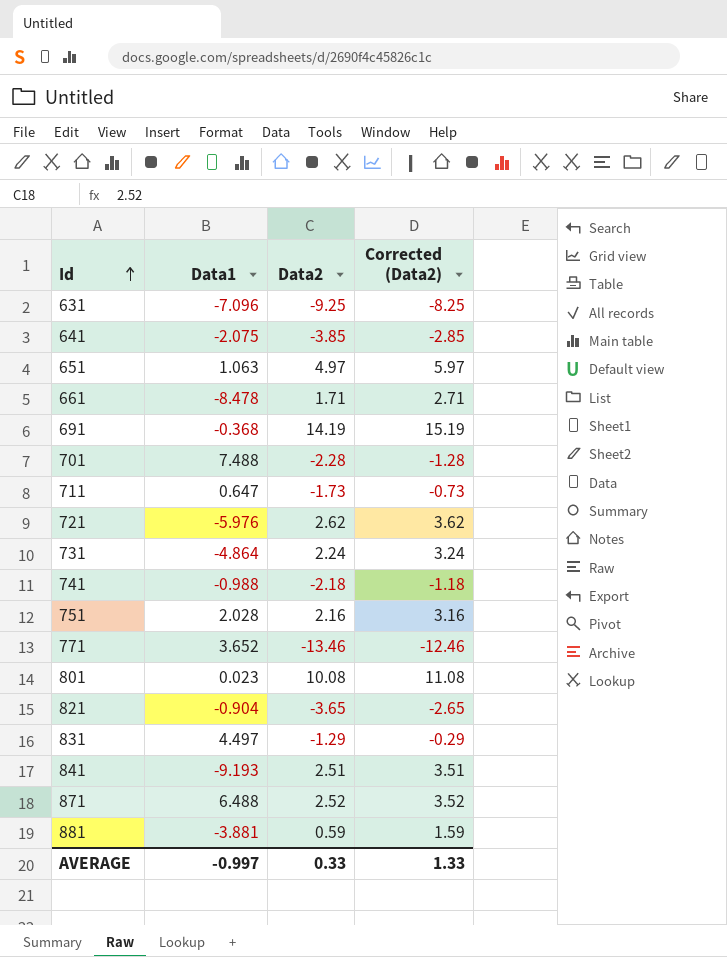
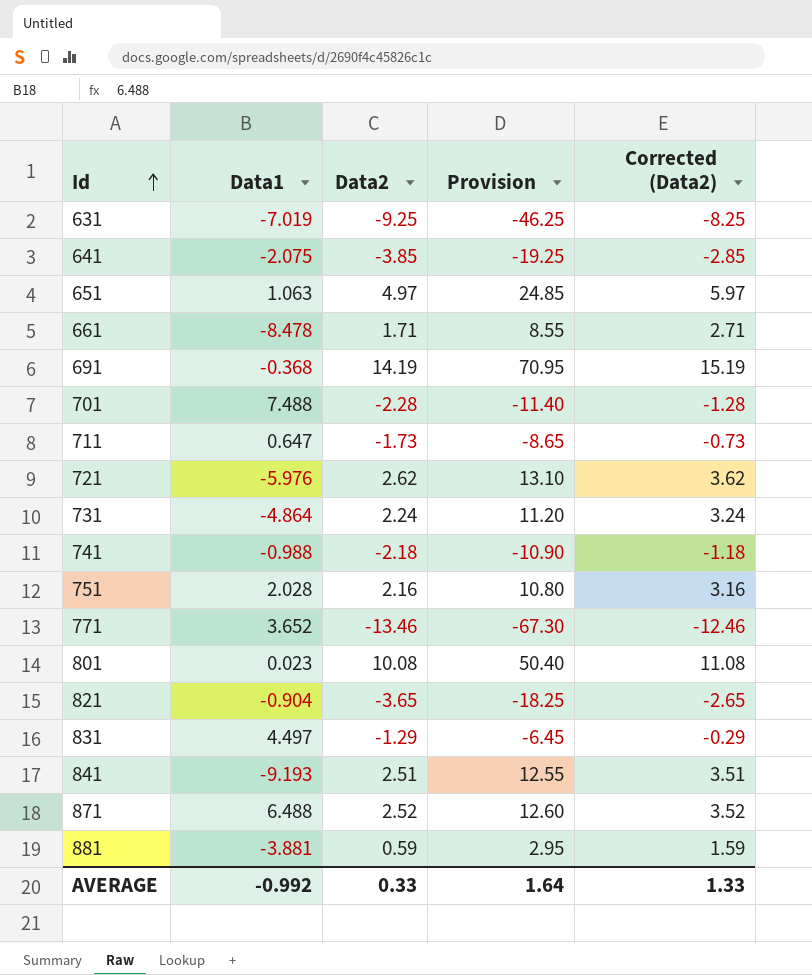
column Provision | formula: none -> [Data2] * 5
631 | Data1: -7.096 -> -7.019
AVERAGE | Data1: -0.997 -> -0.992

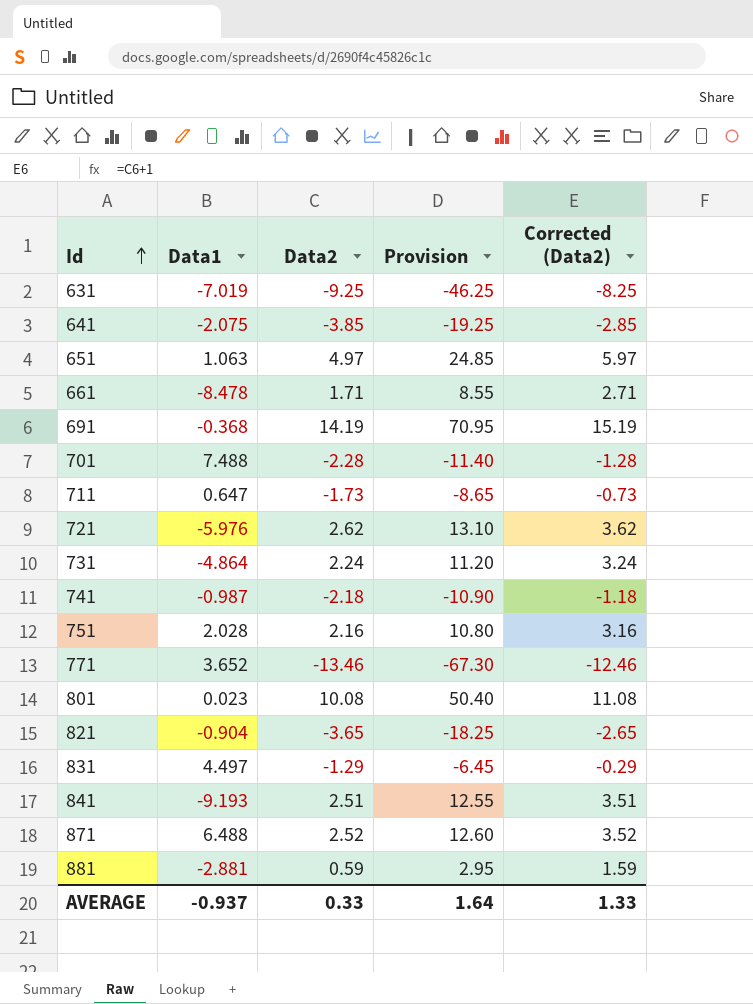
741 | Data1: -0.988 -> -0.987
881 | Data1: -3.881 -> -2.881
AVERAGE | Data1: -0.992 -> -0.937

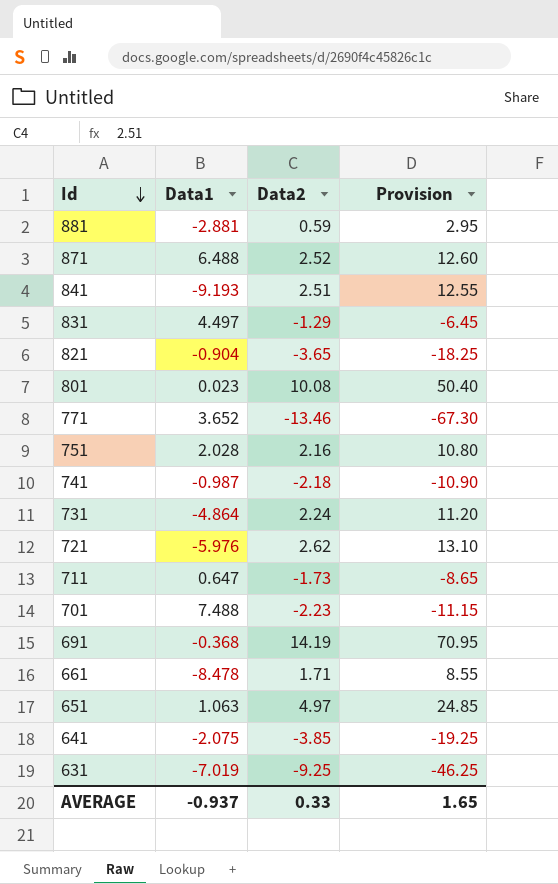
row order: Id ascending -> Id descending
column Corrected (Data2) | formula: [Data2] + 1 -> none
701 | Data2: -2.28 -> -2.23
701 | Provision: -11.40 -> -11.15
AVERAGE | Provision: 1.64 -> 1.65

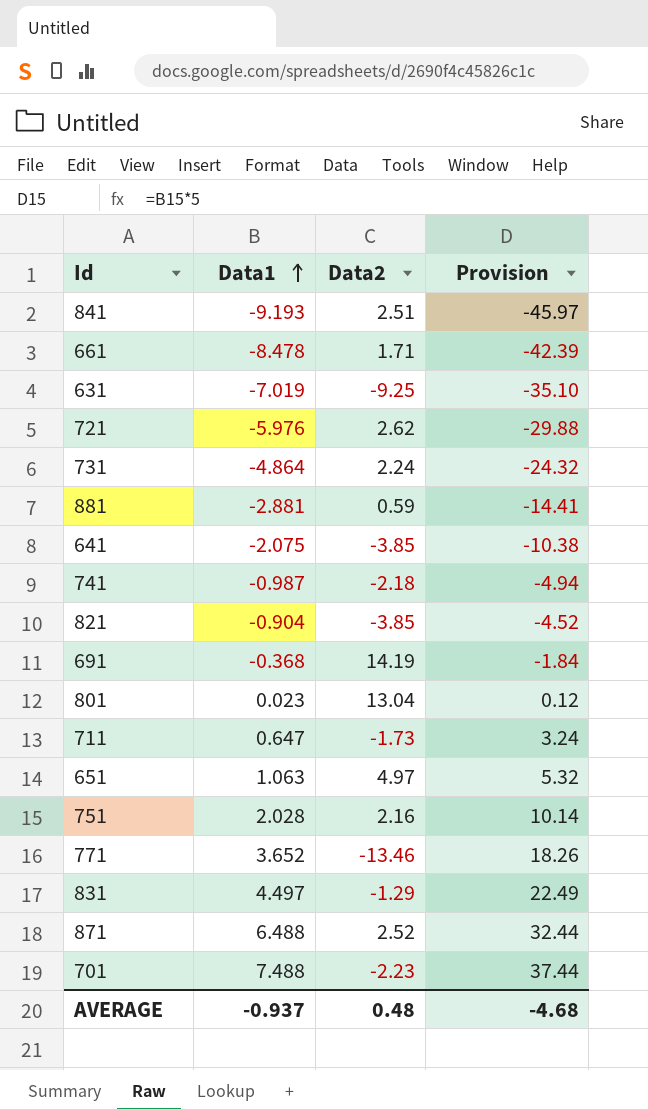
row order: Id descending -> Data1 ascending
column Provision | formula: [Data2] * 5 -> [Data1] * 5
821 | Data2: -3.65 -> -3.85
801 | Data2: 10.08 -> 13.04
AVERAGE | Data2: 0.33 -> 0.48
AVERAGE | Provision: 1.65 -> -4.68

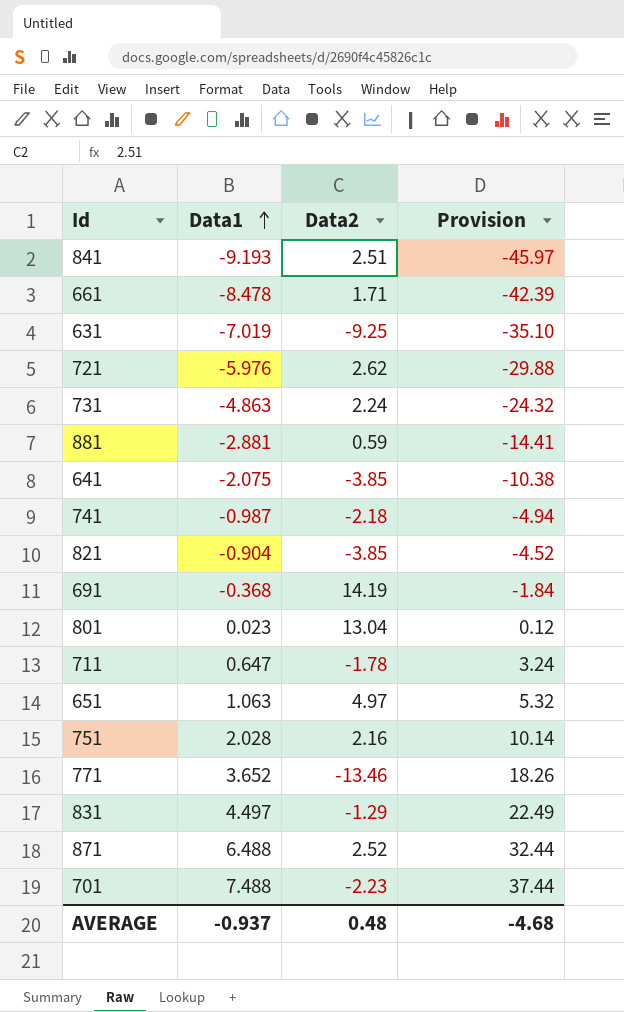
731 | Data1: -4.864 -> -4.863
711 | Data2: -1.73 -> -1.78

